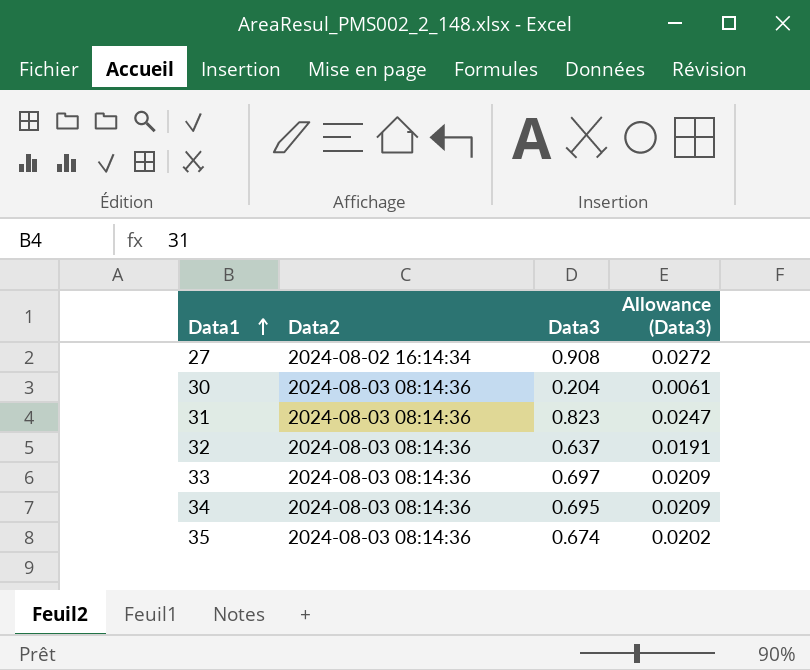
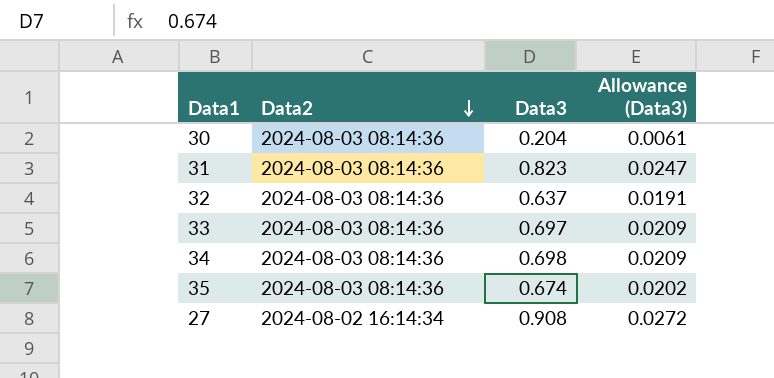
row order: Data1 ascending -> Data2 descending
34 | Data3: 0.695 -> 0.698

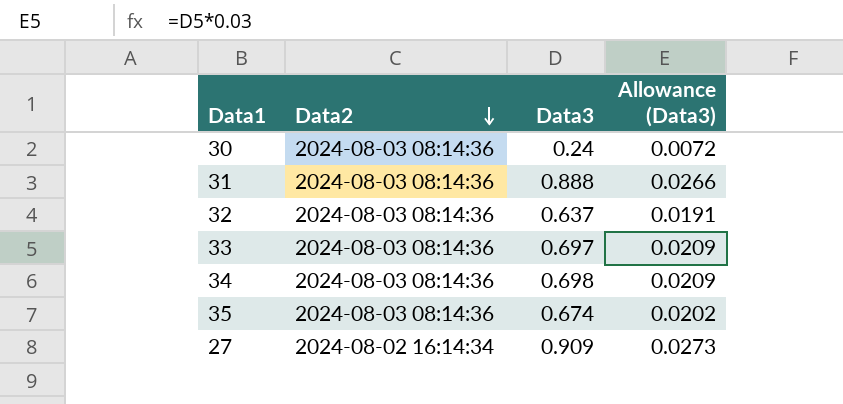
30 | Data3: 0.204 -> 0.24
30 | Allowance (Data3): 0.0061 -> 0.0072
31 | Data3: 0.823 -> 0.888
31 | Allowance (Data3): 0.0247 -> 0.0266
27 | Data3: 0.908 -> 0.909
27 | Allowance (Data3): 0.0272 -> 0.0273

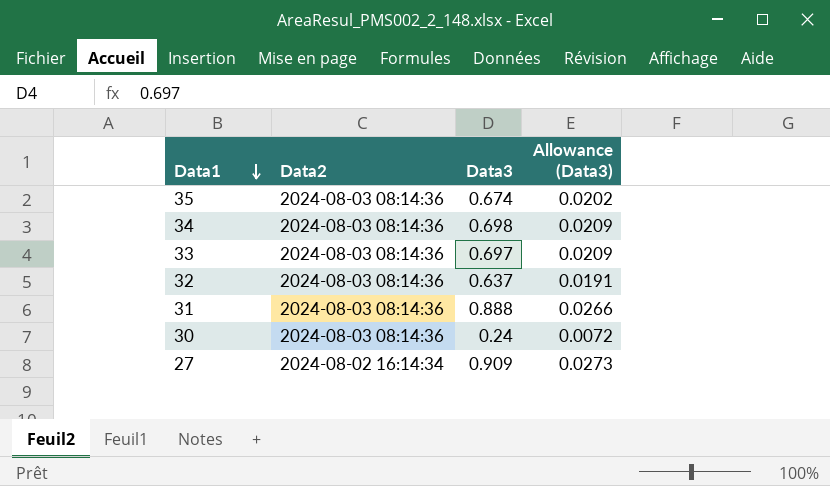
row order: Data2 descending -> Data1 descending

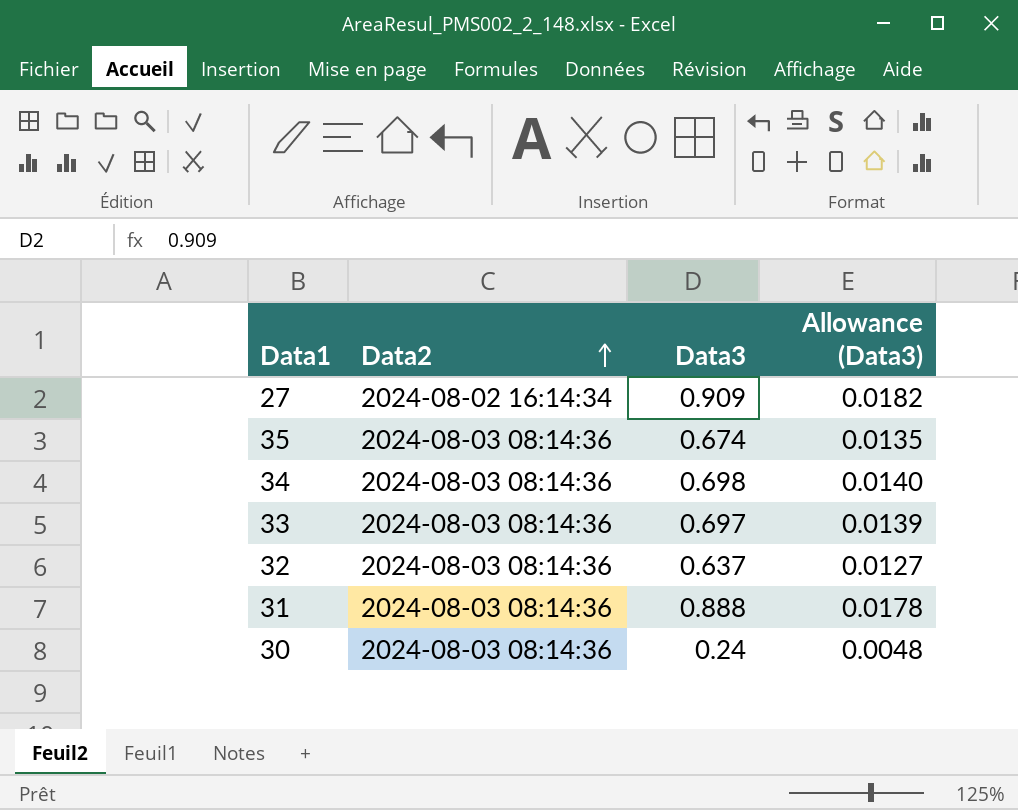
row order: Data1 descending -> Data2 ascending
column Allowance (Data3) | formula: [Data3] * 0.03 -> [Data3] * 0.02

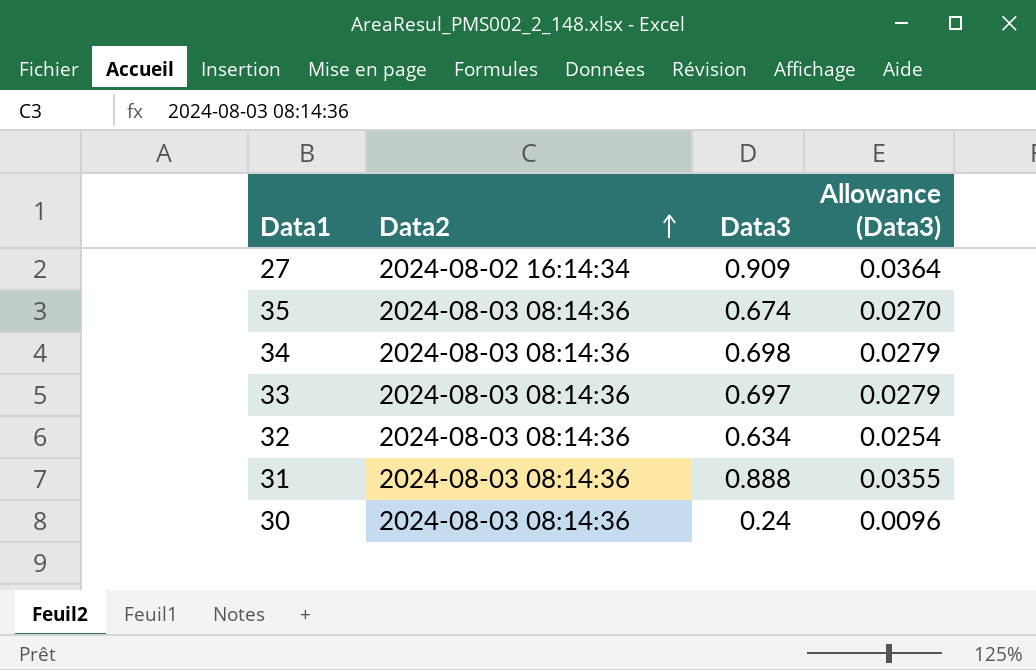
column Allowance (Data3) | formula: [Data3] * 0.02 -> [Data3] * 0.04
32 | Data3: 0.637 -> 0.634

